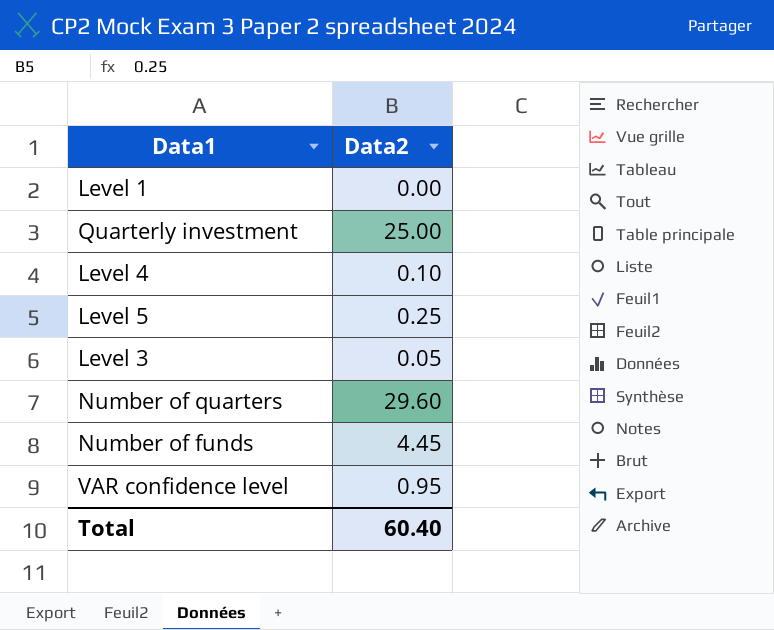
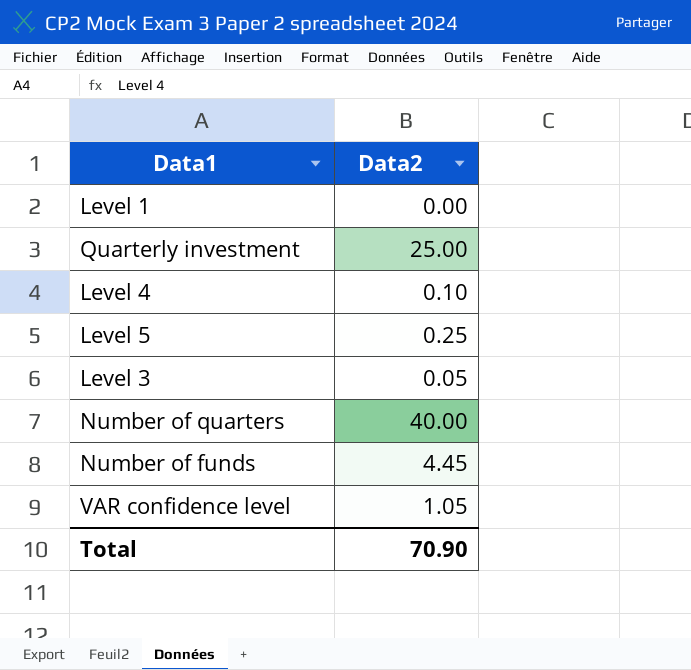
Number of quarters | Data2: 29.60 -> 40.00
VAR confidence level | Data2: 0.95 -> 1.05
Total | Data2: 60.40 -> 70.90

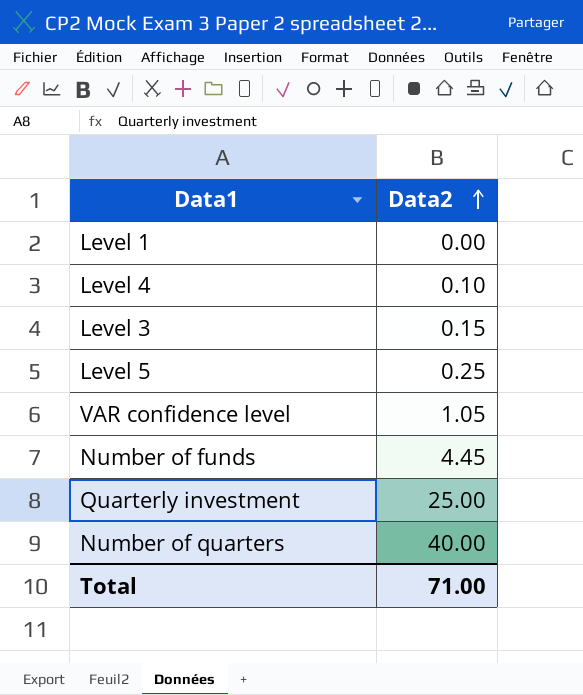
row order: none -> Data2 ascending
Level 3 | Data2: 0.05 -> 0.15
Total | Data2: 70.90 -> 71.00

